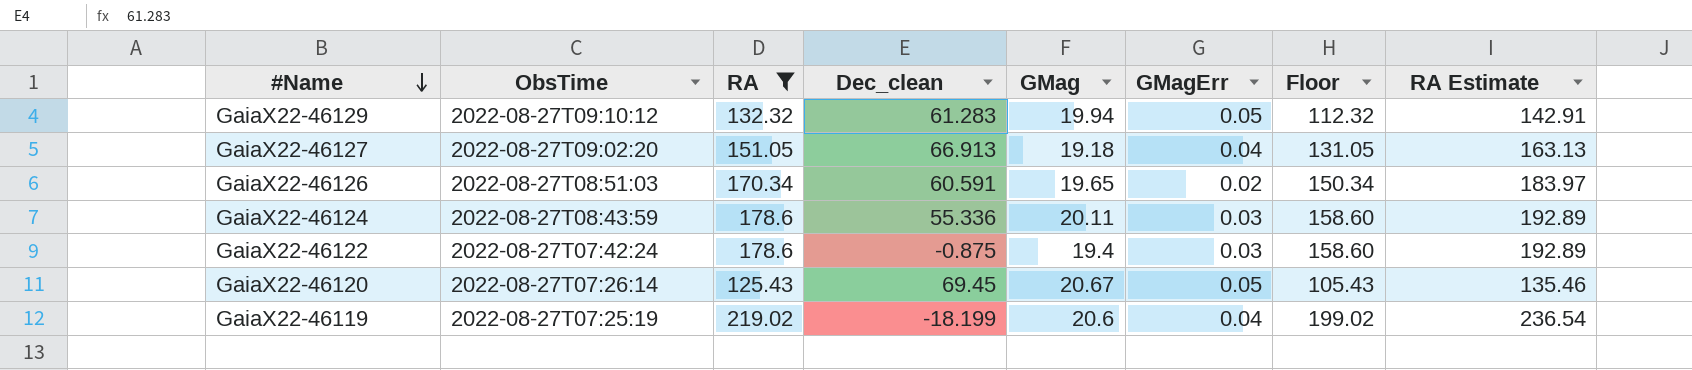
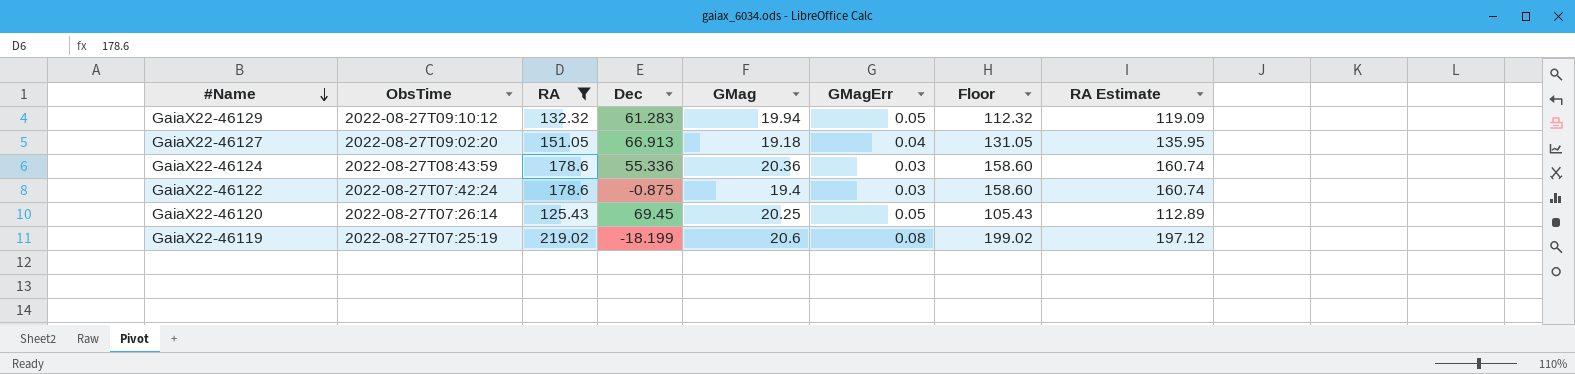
column name: Dec_clean -> Dec
column RA Estimate | formula: [RA] * 1.08 -> [RA] * 0.9
row GaiaX22-46126: 2022-08-27T08:51:03 | 170.34 | 60.591 | 19.65 | 0.02 | 150.34 | 183.97 -> none
GaiaX22-46124 | GMag: 20.11 -> 20.36
GaiaX22-46120 | GMag: 20.67 -> 20.25
GaiaX22-46119 | GMagErr: 0.04 -> 0.08

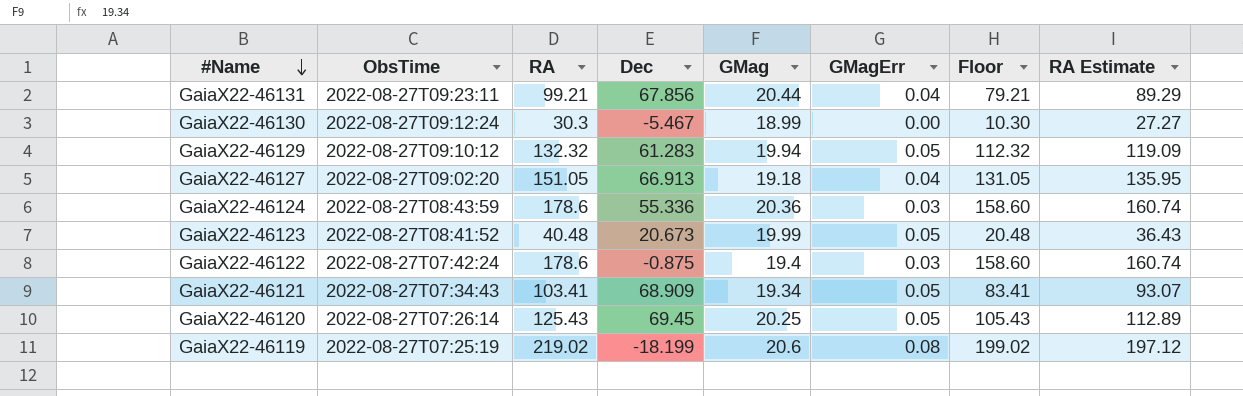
filter: RA >= 125.43 -> none

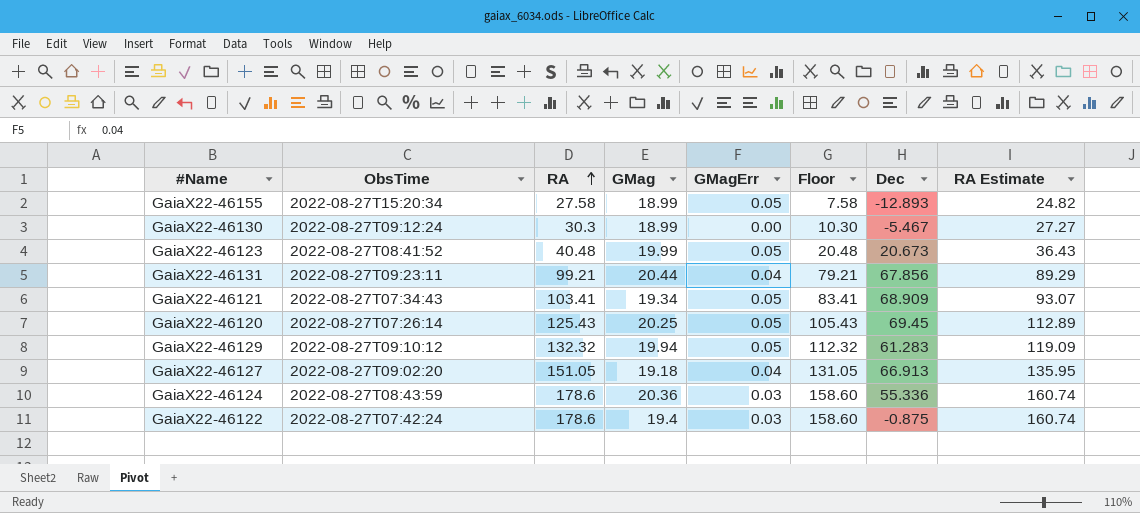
row order: #Name descending -> RA ascending
column Dec | position: 4 -> 7
row GaiaX22-46119: 2022-08-27T07:25:19 | 219.02 | -18.199 | 20.6 | 0.08 | 199.02 | 197.12 -> none
row GaiaX22-46155: none -> 2022-08-27T15:20:34 | 27.58 | 18.99 | 0.05 | 7.58 | -12.893 | 24.82

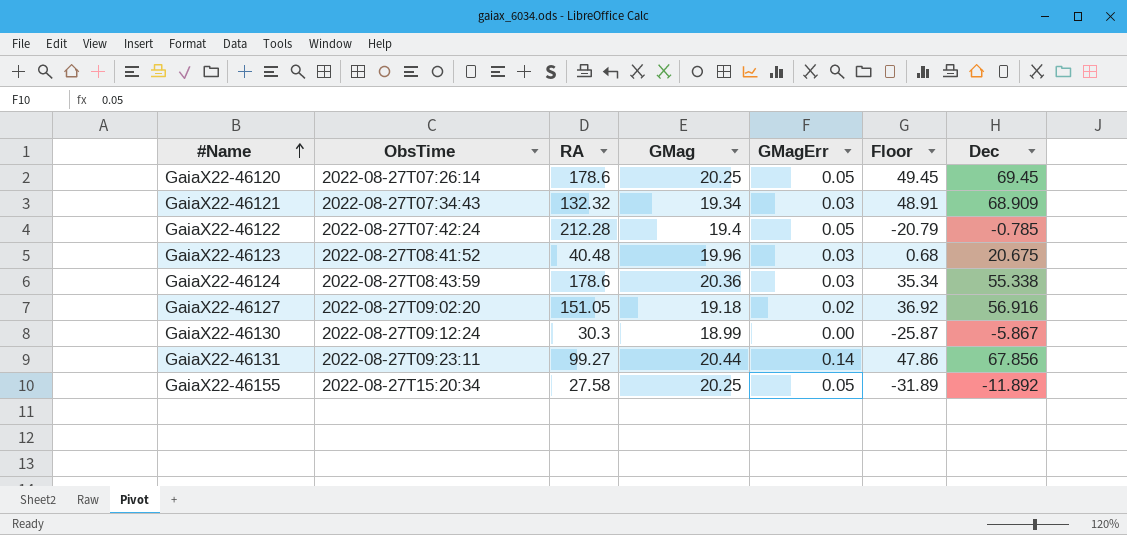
row order: RA ascending -> #Name ascending
column RA Estimate | formula: [RA] * 0.9 -> none
column Floor | formula: [RA] - 20 -> [Dec] - 20
row GaiaX22-46129: 2022-08-27T09:10:12 | 132.32 | 19.94 | 0.05 | 112.32 | 61.283 | 119.09 -> none
GaiaX22-46120 | RA: 125.43 -> 178.6
GaiaX22-46121 | RA: 103.41 -> 132.32
GaiaX22-46121 | GMagErr: 0.05 -> 0.03
GaiaX22-46122 | RA: 178.6 -> 212.28
GaiaX22-46122 | GMagErr: 0.03 -> 0.05
GaiaX22-46122 | Dec: -0.875 -> -0.785
GaiaX22-46123 | GMag: 19.99 -> 19.96
GaiaX22-46123 | GMagErr: 0.05 -> 0.03
GaiaX22-46123 | Dec: 20.673 -> 20.675
GaiaX22-46124 | Dec: 55.336 -> 55.338
GaiaX22-46127 | GMagErr: 0.04 -> 0.02
GaiaX22-46127 | Dec: 66.913 -> 56.916
GaiaX22-46130 | Dec: -5.467 -> -5.867
GaiaX22-46131 | RA: 99.21 -> 99.27
GaiaX22-46131 | GMagErr: 0.04 -> 0.14
GaiaX22-46155 | GMag: 18.99 -> 20.25
GaiaX22-46155 | Dec: -12.893 -> -11.892

